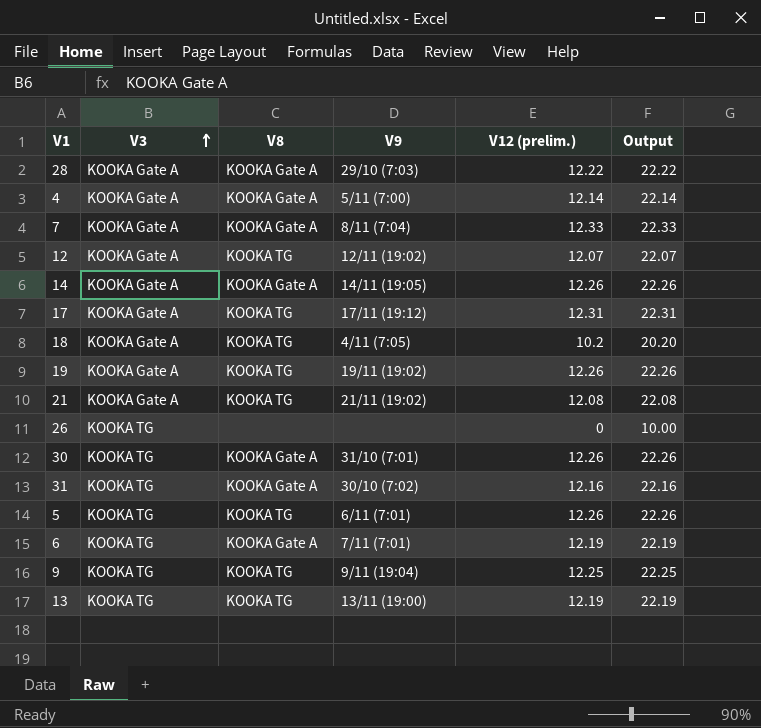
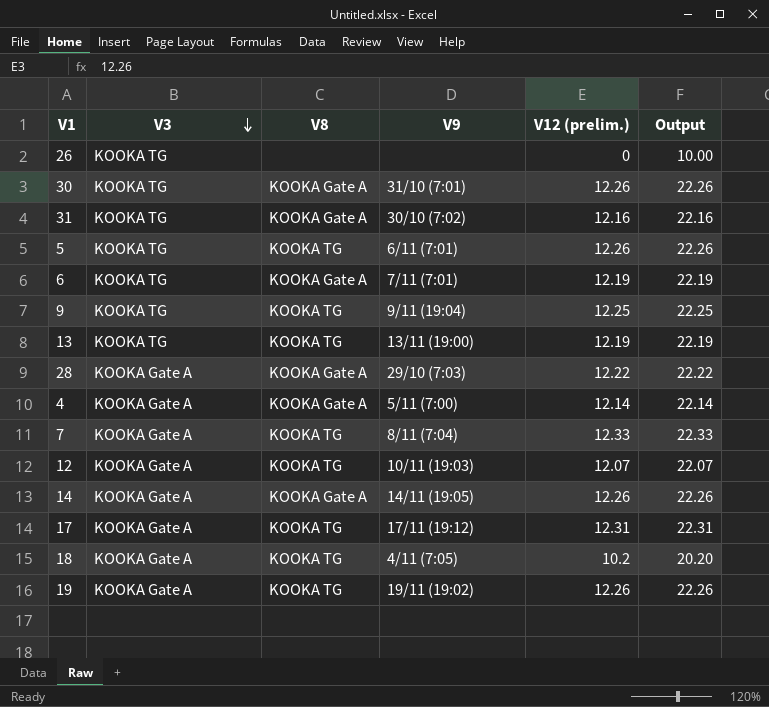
row order: V3 ascending -> V3 descending
row 21: KOOKA Gate A | KOOKA TG | 21/11 (19:02) | 12.08 | 22.08 -> none
7 | V8: KOOKA Gate A -> KOOKA TG
12 | V9: 12/11 (19:02) -> 10/11 (19:03)

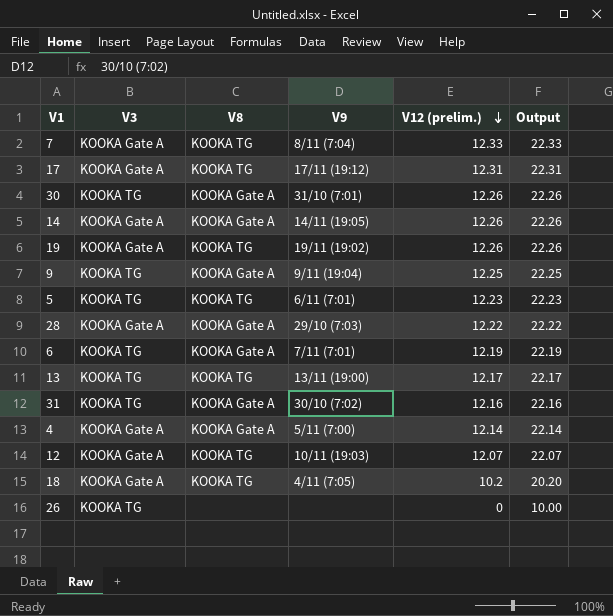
row order: V3 descending -> V12 (prelim.) descending
9 | V8: KOOKA TG -> KOOKA Gate A
5 | V12 (prelim.): 12.26 -> 12.23
5 | Output: 22.26 -> 22.23
13 | V12 (prelim.): 12.19 -> 12.17
13 | Output: 22.19 -> 22.17

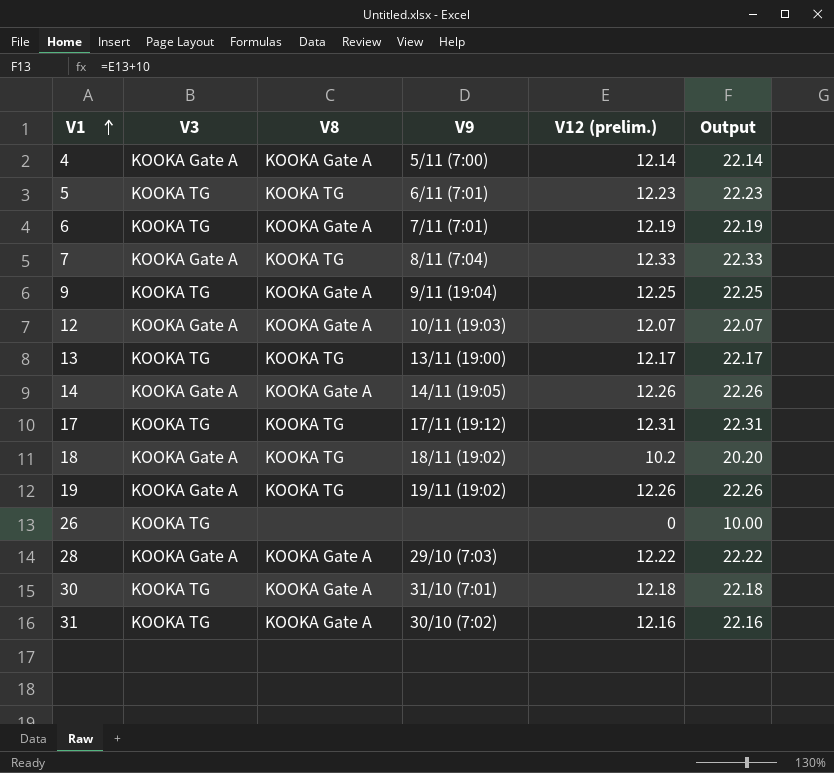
row order: V12 (prelim.) descending -> V1 ascending
12 | V8: KOOKA TG -> KOOKA Gate A
17 | V3: KOOKA Gate A -> KOOKA TG
18 | V9: 4/11 (7:05) -> 18/11 (19:02)
30 | V12 (prelim.): 12.26 -> 12.18
30 | Output: 22.26 -> 22.18

